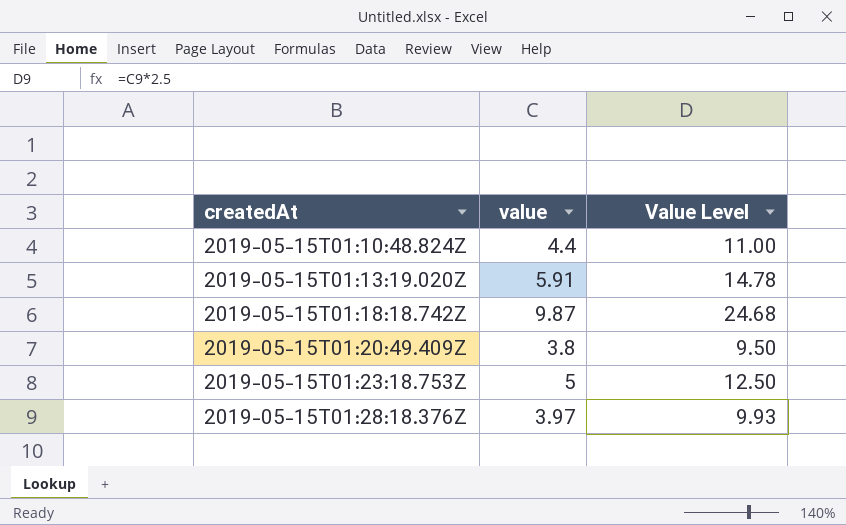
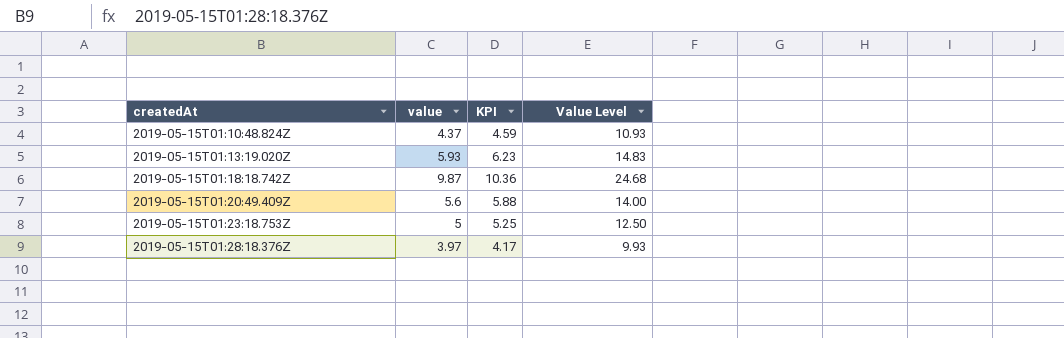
column KPI | formula: none -> [value] * 1.05
2019-05-15T01:10:48.824Z | value: 4.4 -> 4.37
2019-05-15T01:10:48.824Z | Value Level: 11.00 -> 10.93
2019-05-15T01:13:19.020Z | value: 5.91 -> 5.93
2019-05-15T01:13:19.020Z | Value Level: 14.78 -> 14.83
2019-05-15T01:20:49.409Z | value: 3.8 -> 5.6
2019-05-15T01:20:49.409Z | Value Level: 9.50 -> 14.00

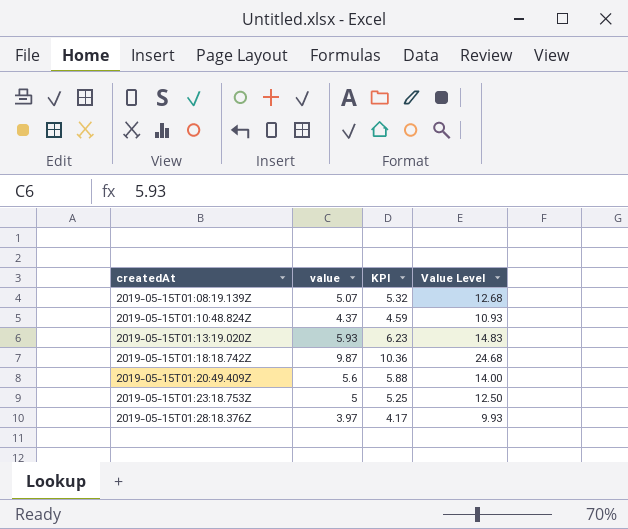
row 2019-05-15T01:08:19.139Z: none -> 5.07 | 5.32 | 12.68

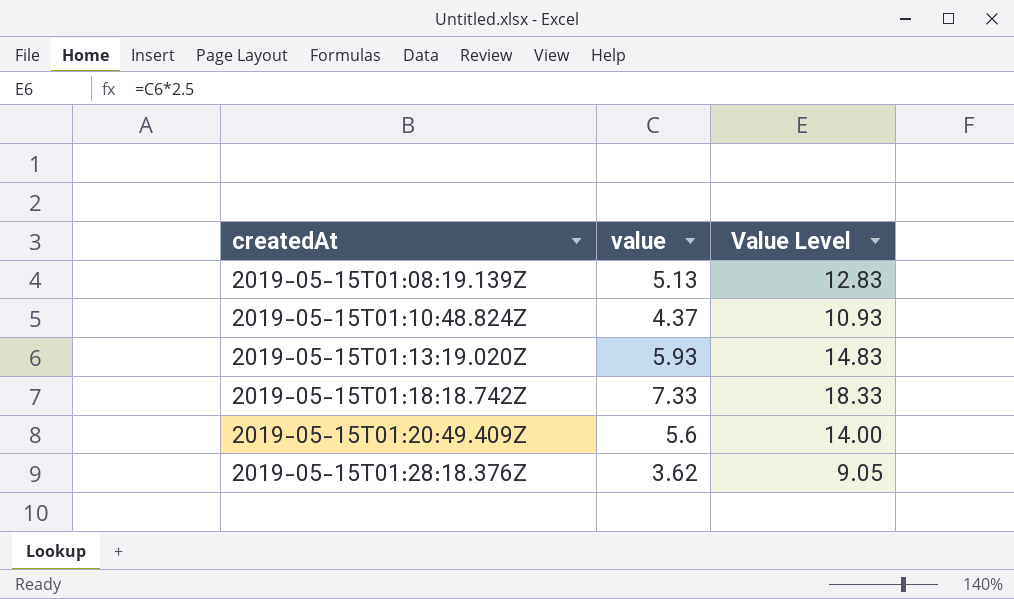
column KPI | formula: [value] * 1.05 -> none
row 2019-05-15T01:23:18.753Z: 5 | 5.25 | 12.50 -> none
2019-05-15T01:08:19.139Z | value: 5.07 -> 5.13
2019-05-15T01:08:19.139Z | Value Level: 12.68 -> 12.83
2019-05-15T01:18:18.742Z | value: 9.87 -> 7.33
2019-05-15T01:18:18.742Z | Value Level: 24.68 -> 18.33
2019-05-15T01:28:18.376Z | value: 3.97 -> 3.62
2019-05-15T01:28:18.376Z | Value Level: 9.93 -> 9.05

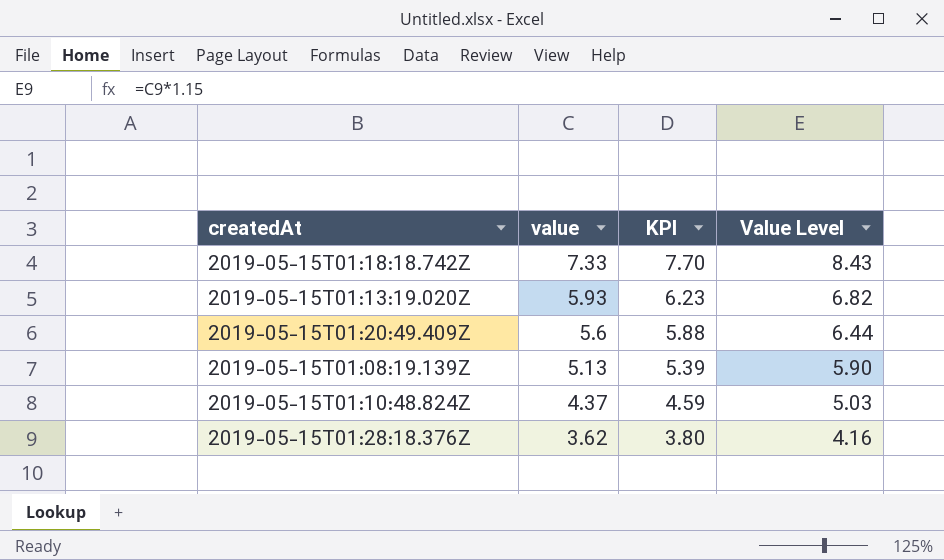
row order: createdAt ascending -> value descending
column KPI | formula: none -> [value] * 1.05
column Value Level | formula: [value] * 2.5 -> [value] * 1.15

